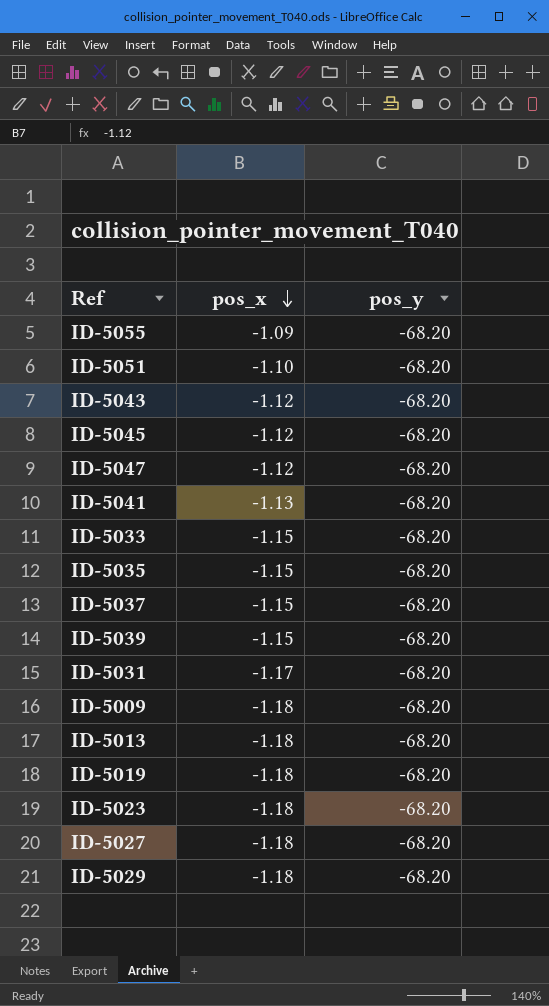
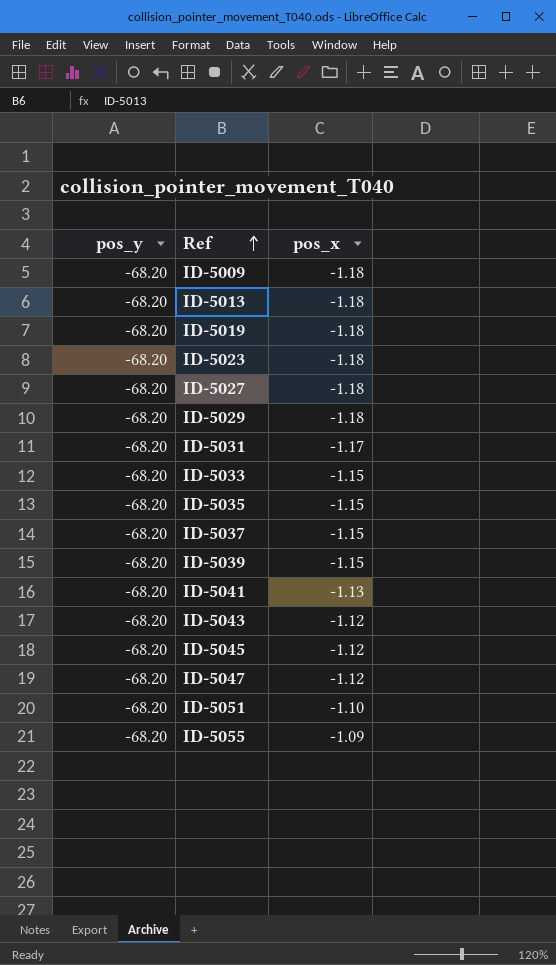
row order: pos_x descending -> Ref ascending
column pos_y | position: 3 -> 1

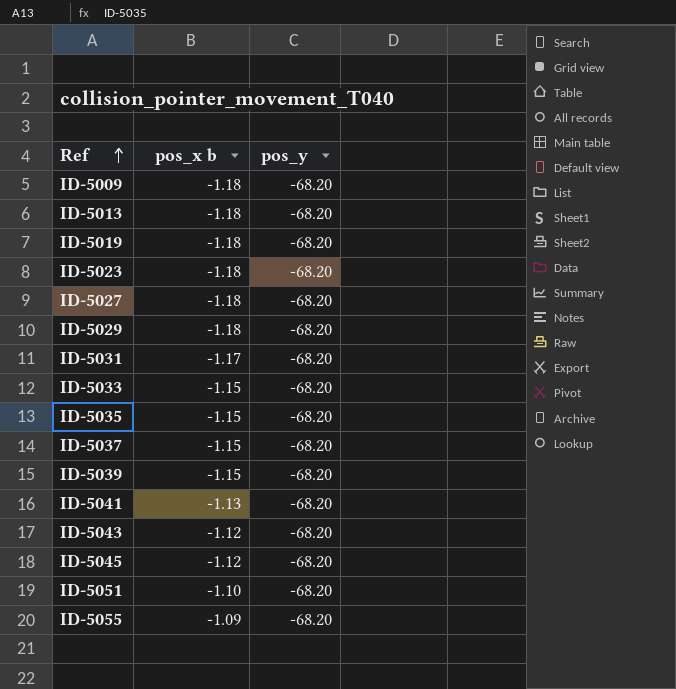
column name: pos_x -> pos_x b
column pos_y | position: 1 -> 3
row ID-5047: -68.20 | -1.12 -> none

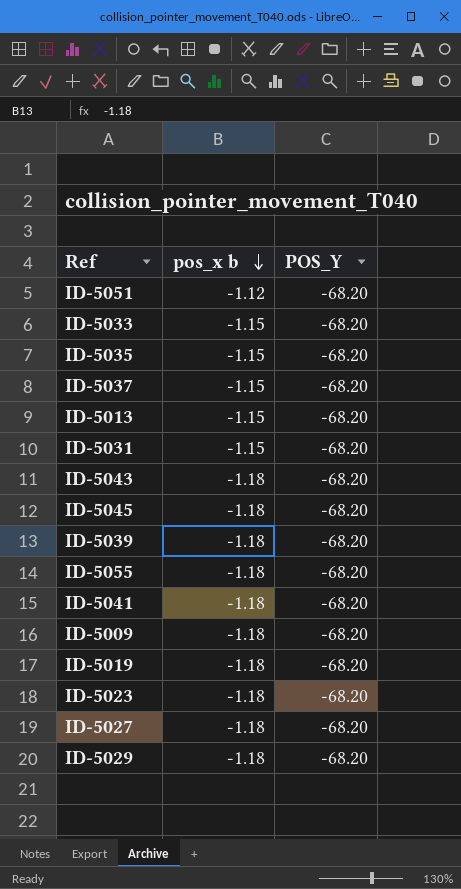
row order: Ref ascending -> pos_x b descending
column name: pos_y -> POS_Y
ID-5051 | pos_x b: -1.10 -> -1.12
ID-5013 | pos_x b: -1.18 -> -1.15
ID-5031 | pos_x b: -1.17 -> -1.15
ID-5043 | pos_x b: -1.12 -> -1.18
ID-5045 | pos_x b: -1.12 -> -1.18
ID-5039 | pos_x b: -1.15 -> -1.18
ID-5055 | pos_x b: -1.09 -> -1.18
ID-5041 | pos_x b: -1.13 -> -1.18

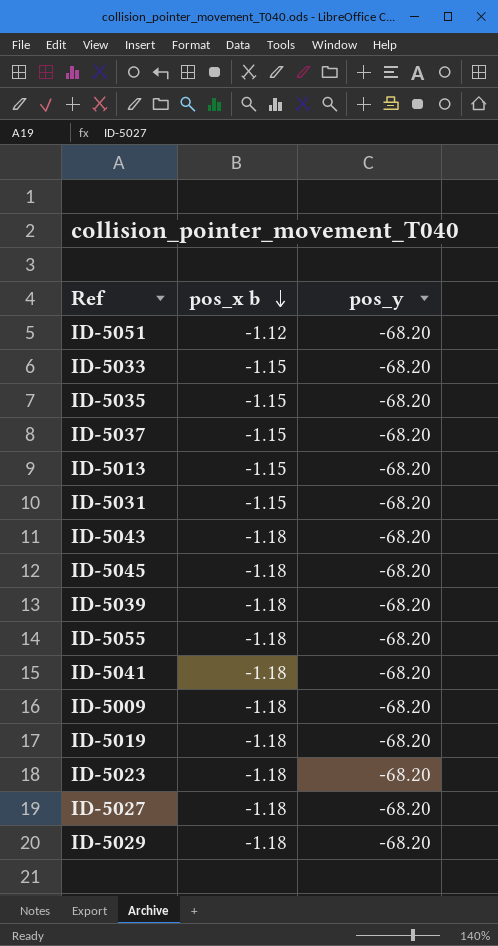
column name: POS_Y -> pos_y

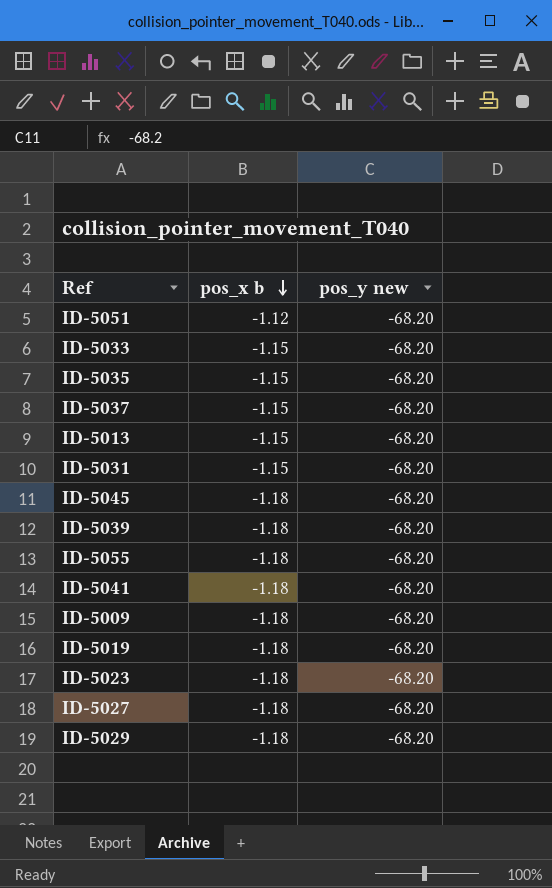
column name: pos_y -> pos_y new
row ID-5043: -1.18 | -68.20 -> none

